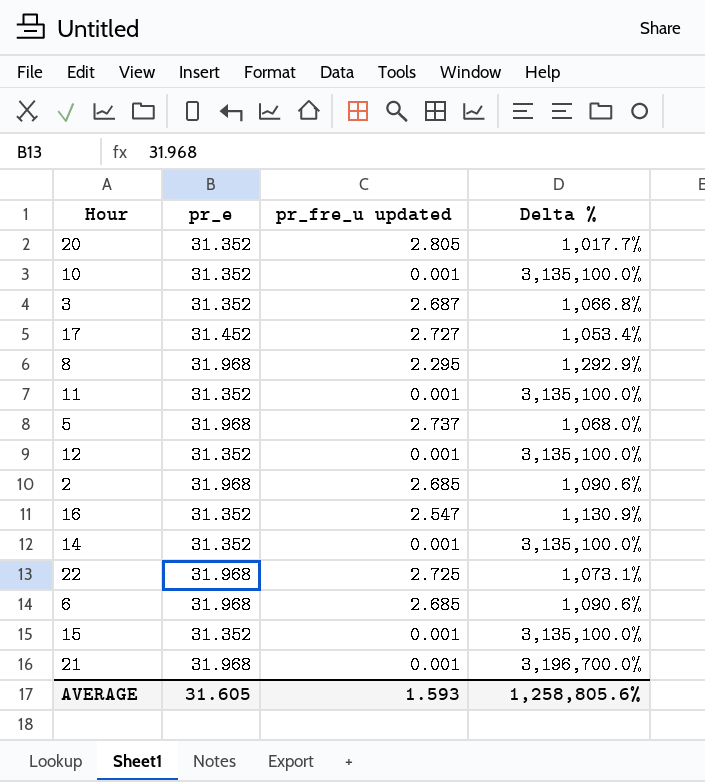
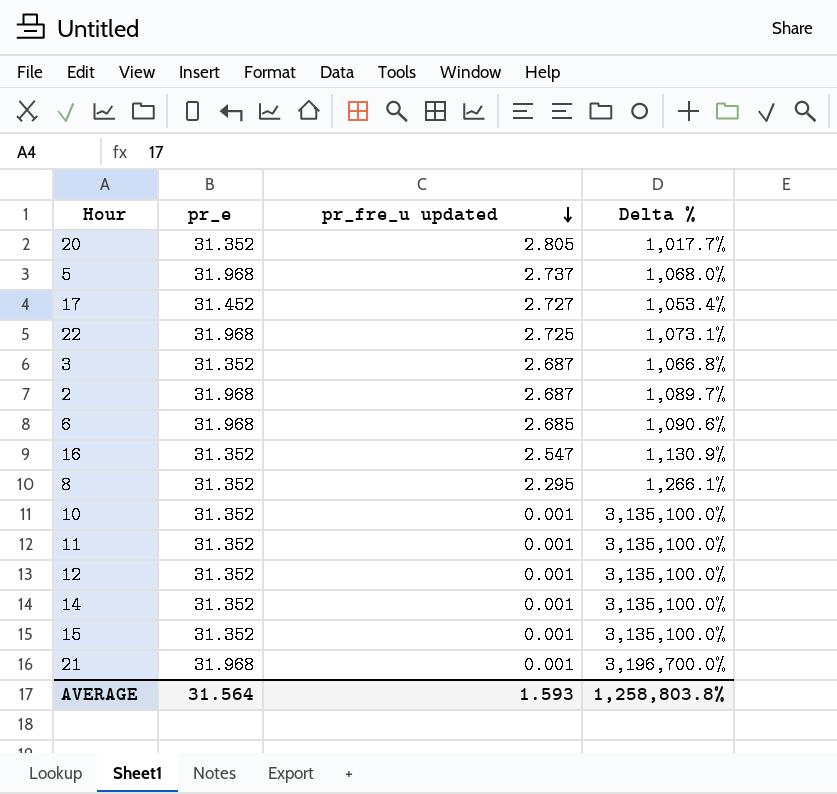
row order: none -> pr_fre_u updated descending
2 | pr_fre_u updated: 2.685 -> 2.687
2 | Delta %: 1,090.6% -> 1,089.7%
8 | pr_e: 31.968 -> 31.352
8 | Delta %: 1,292.9% -> 1,266.1%
AVERAGE | pr_e: 31.605 -> 31.564
AVERAGE | Delta %: 1,258,805.6% -> 1,258,803.8%

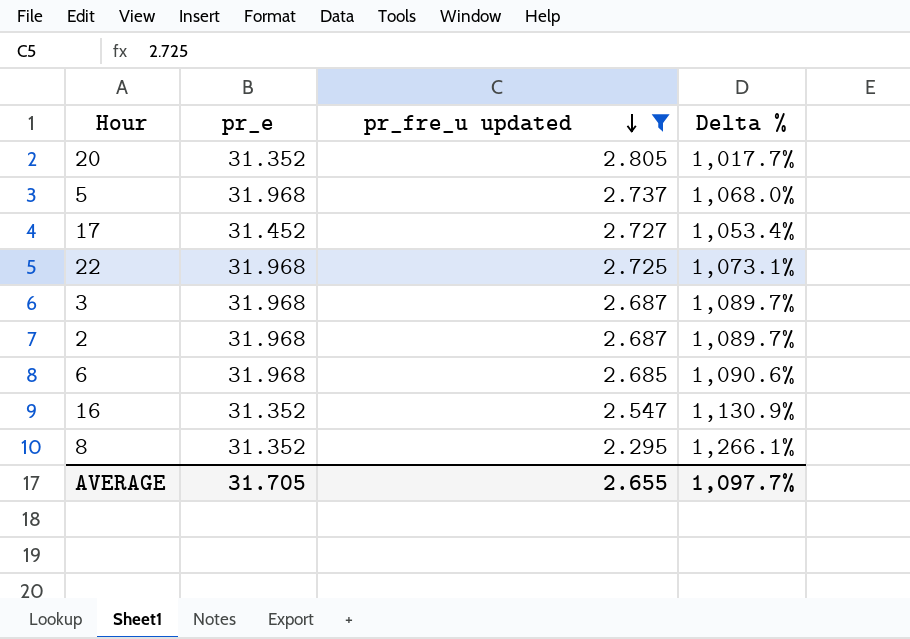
filter: none -> pr_fre_u updated != 0.001
3 | pr_e: 31.352 -> 31.968
3 | Delta %: 1,066.8% -> 1,089.7%
AVERAGE | pr_e: 31.564 -> 31.705
AVERAGE | pr_fre_u updated: 1.593 -> 2.655
AVERAGE | Delta %: 1,258,803.8% -> 1,097.7%

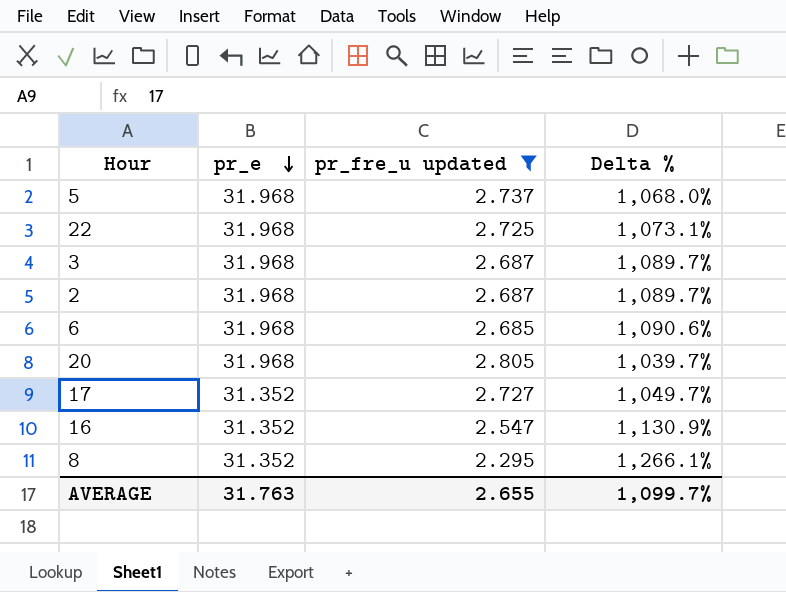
row order: pr_fre_u updated descending -> pr_e descending
20 | pr_e: 31.352 -> 31.968
20 | Delta %: 1,017.7% -> 1,039.7%
17 | pr_e: 31.452 -> 31.352
17 | Delta %: 1,053.4% -> 1,049.7%
AVERAGE | pr_e: 31.705 -> 31.763
AVERAGE | Delta %: 1,097.7% -> 1,099.7%

